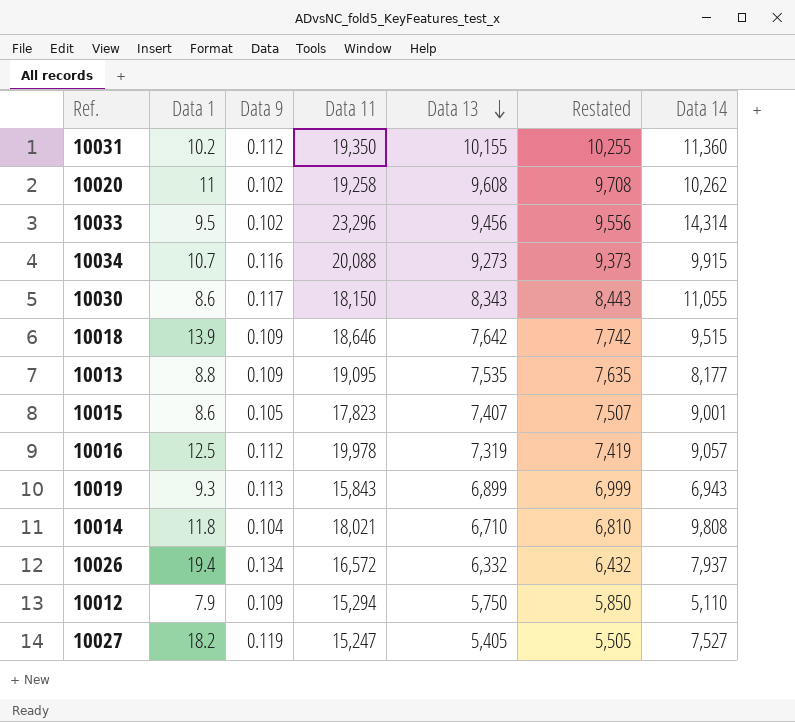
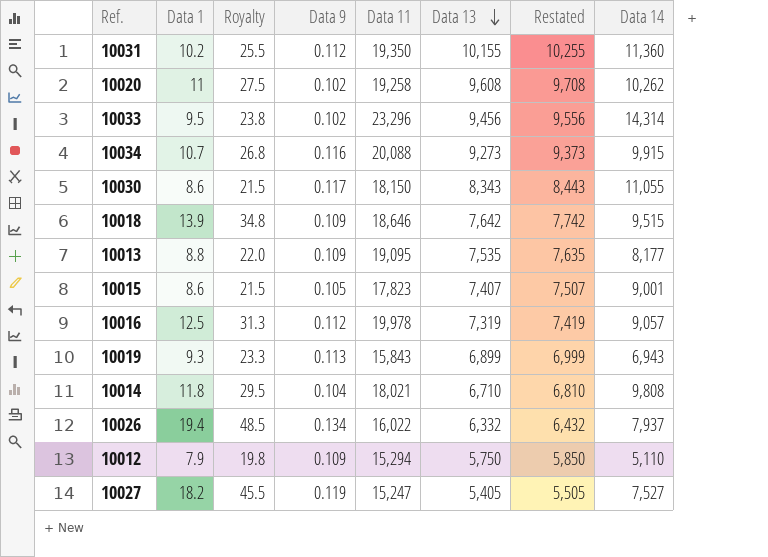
column Royalty | formula: none -> [Data 1] * 2.5
10026 | Data 11: 16,572 -> 16,022

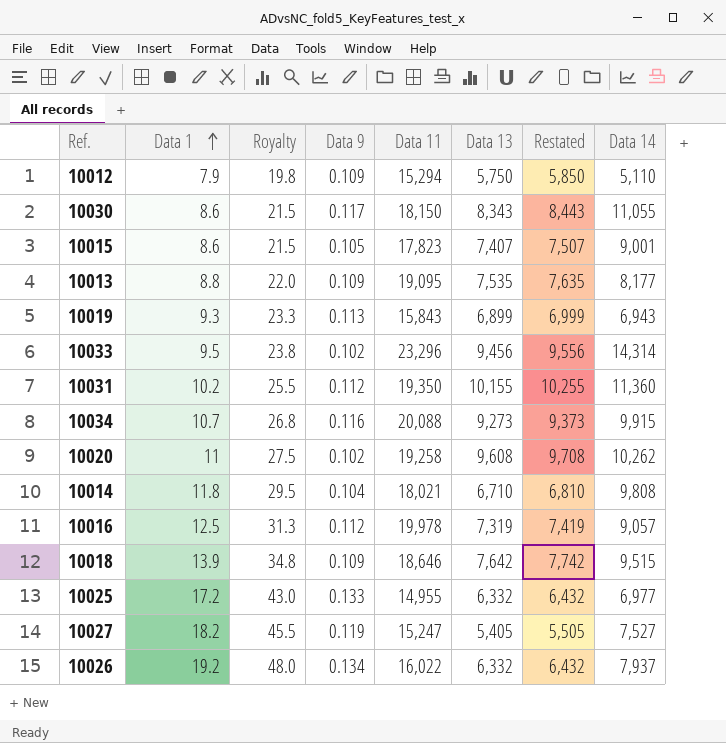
row order: Data 13 descending -> Data 1 ascending
row 10025: none -> 17.2 | 43.0 | 0.133 | 14,955 | 6,332 | 6,432 | 6,977
10026 | Data 1: 19.4 -> 19.2
10026 | Royalty: 48.5 -> 48.0

